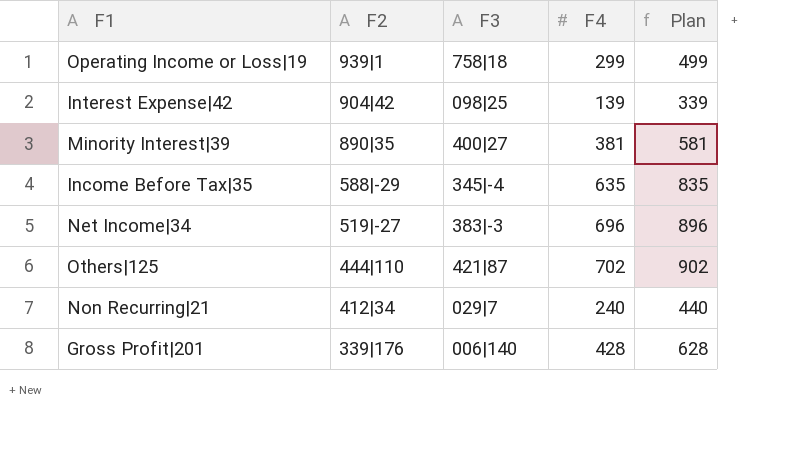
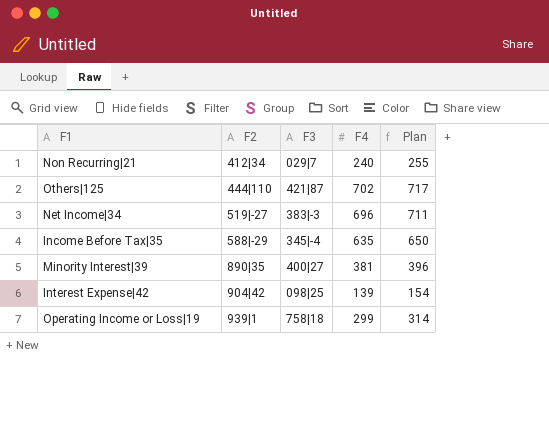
row order: F2 descending -> F2 ascending
column Plan | formula: [F4] + 200 -> [F4] + 15
row Gross Profit|201: 339|176 | 006|140 | 428 | 628 -> none

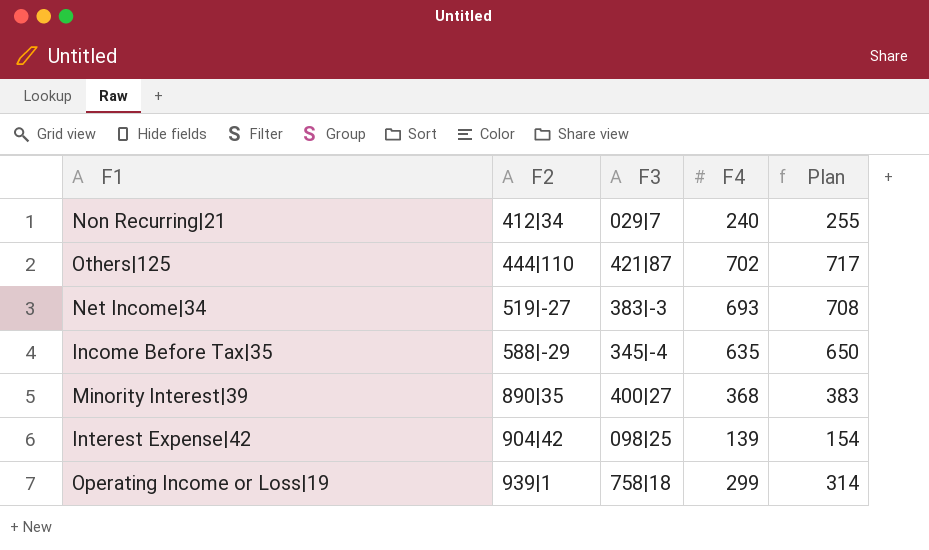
Net Income|34 | F4: 696 -> 693
Net Income|34 | Plan: 711 -> 708
Minority Interest|39 | F4: 381 -> 368
Minority Interest|39 | Plan: 396 -> 383

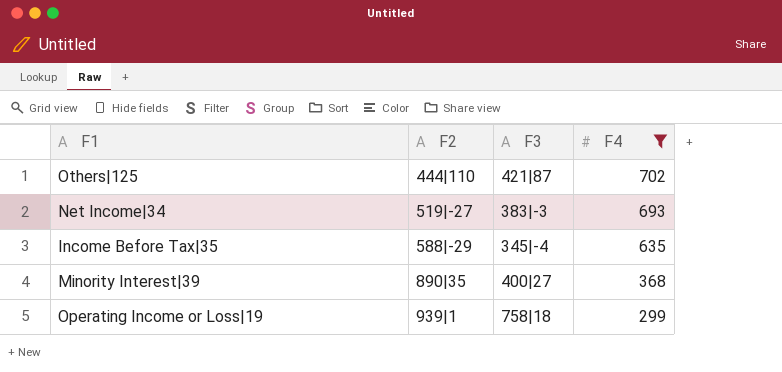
filter: none -> F4 >= 299
column Plan | formula: [F4] + 15 -> none

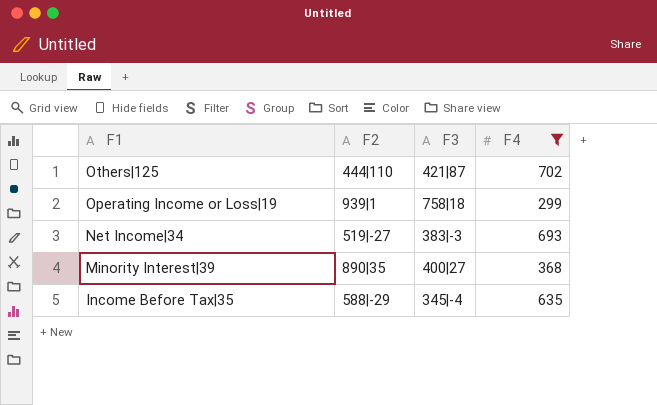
row order: F2 ascending -> F1 descending

